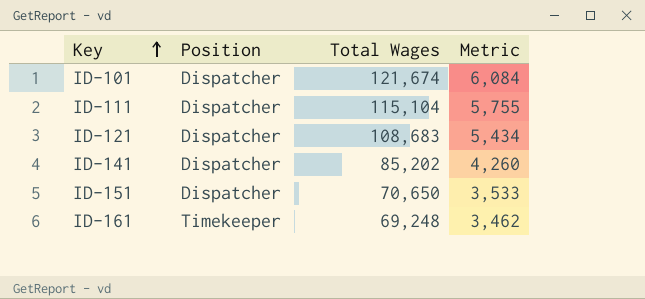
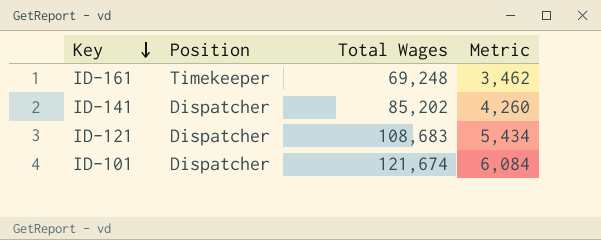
row order: Key ascending -> Key descending
row ID-111: Dispatcher | 115,104 | 5,755 -> none
row ID-151: Dispatcher | 70,650 | 3,533 -> none

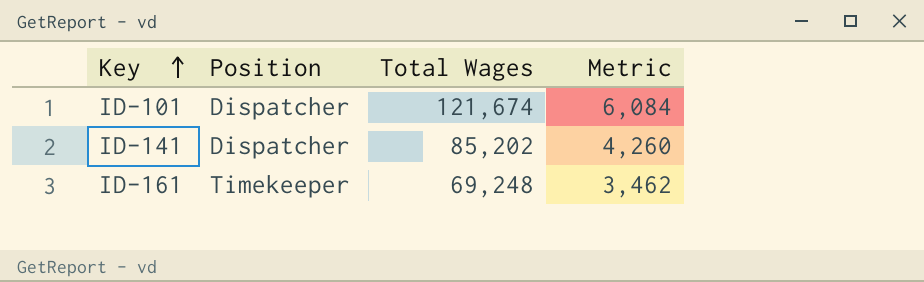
row order: Key descending -> Key ascending
row ID-121: Dispatcher | 108,683 | 5,434 -> none

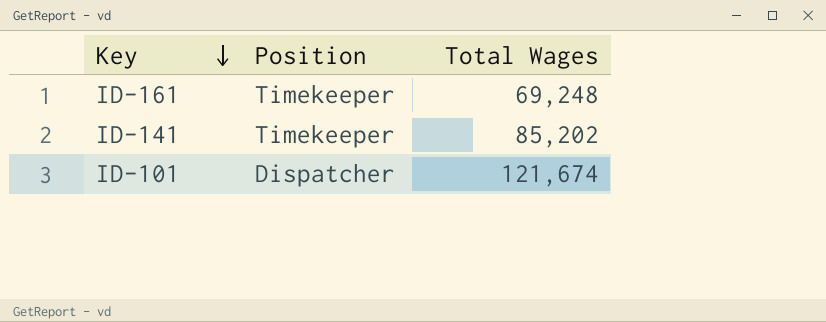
row order: Key ascending -> Key descending
column Metric | formula: [Total Wages] * 0.05 -> none
ID-141 | Position: Dispatcher -> Timekeeper

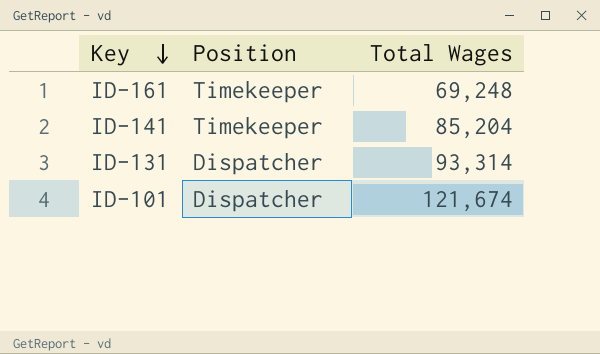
ID-141 | Total Wages: 85,202 -> 85,204
row ID-131: none -> Dispatcher | 93,314

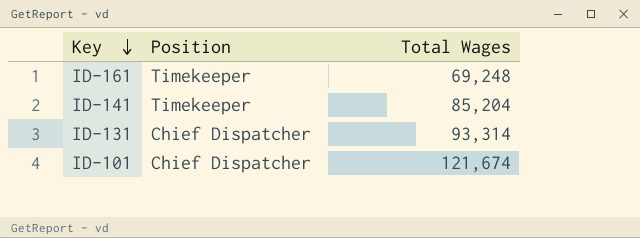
ID-131 | Position: Dispatcher -> Chief Dispatcher
ID-101 | Position: Dispatcher -> Chief Dispatcher

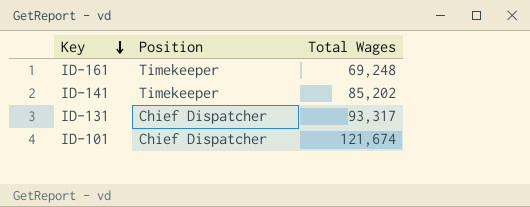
ID-141 | Total Wages: 85,204 -> 85,202
ID-131 | Total Wages: 93,314 -> 93,317

